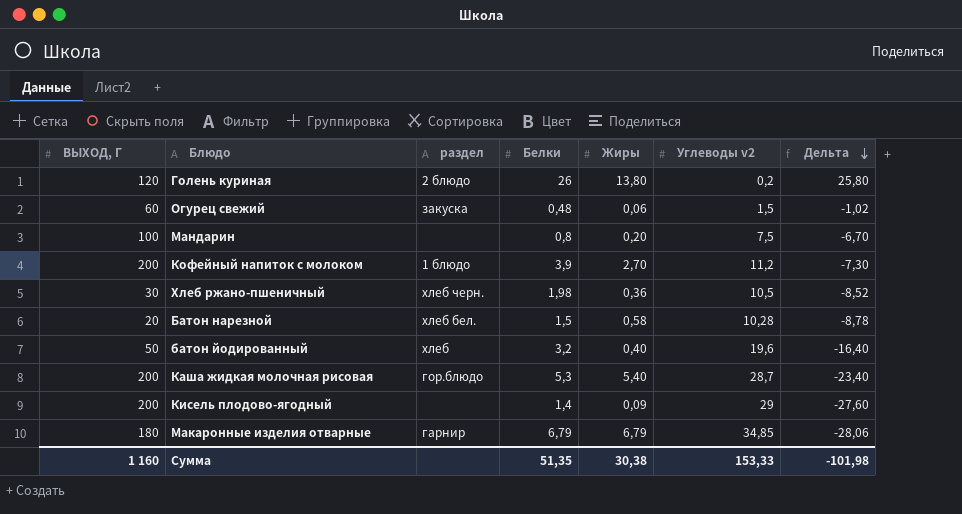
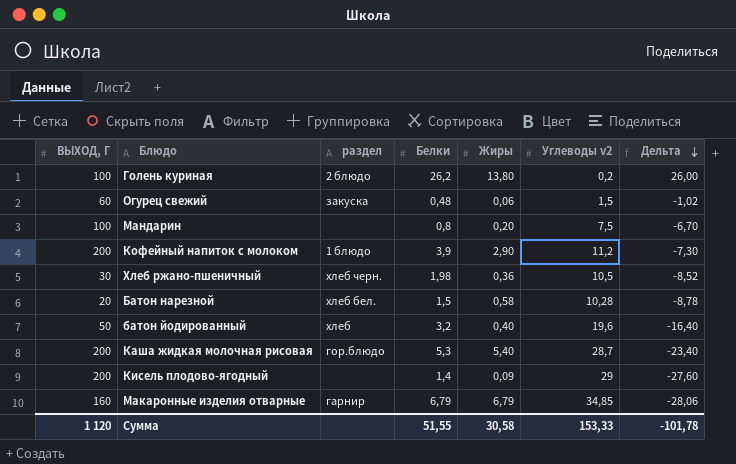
Голень куриная | ВЫХОД, Г: 120 -> 100
Голень куриная | Белки: 26 -> 26,2
Голень куриная | Дельта: 25,80 -> 26,00
Кофейный напиток с молоком | Жиры: 2,70 -> 2,90
Макаронные изделия отварные | ВЫХОД, Г: 180 -> 160
Сумма | ВЫХОД, Г: 1 160 -> 1 120
Сумма | Белки: 51,35 -> 51,55
Сумма | Жиры: 30,38 -> 30,58
Сумма | Дельта: -101,98 -> -101,78

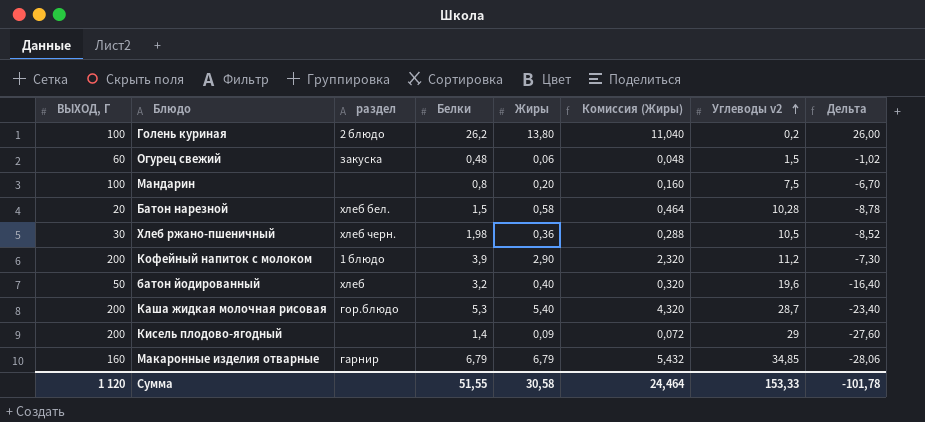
row order: Дельта descending -> Углеводы v2 ascending
column Комиссия (Жиры) | formula: none -> [Жиры] * 0,8

